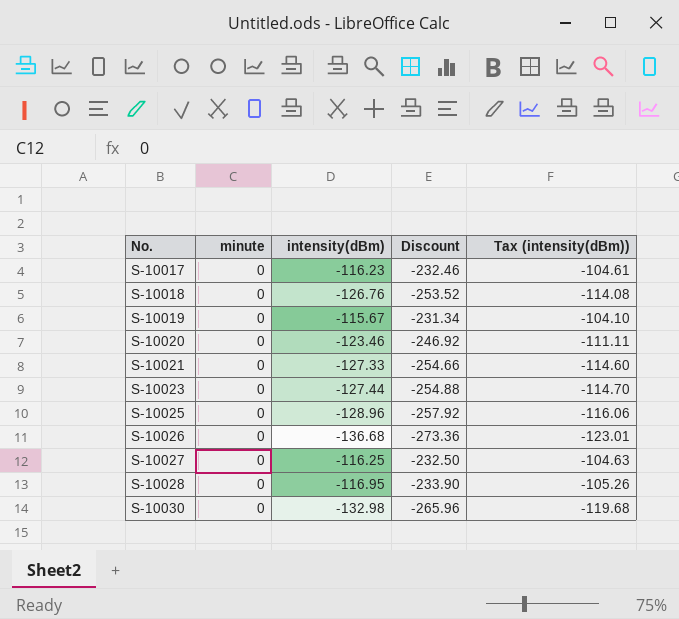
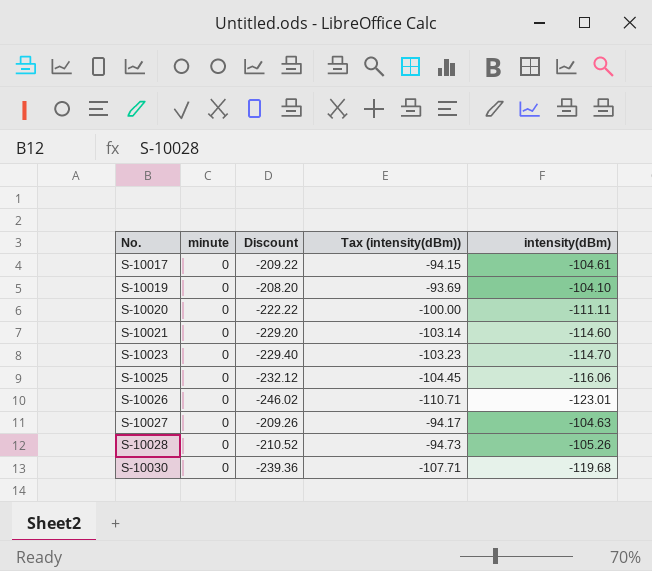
column intensity(dBm) | position: 3 -> 5
row S-10018: 0 | -126.76 | -253.52 | -114.08 -> none
S-10017 | Discount: -232.46 -> -209.22
S-10017 | Tax (intensity(dBm)): -104.61 -> -94.15
S-10017 | intensity(dBm): -116.23 -> -104.61
S-10019 | Discount: -231.34 -> -208.20
S-10019 | Tax (intensity(dBm)): -104.10 -> -93.69
S-10019 | intensity(dBm): -115.67 -> -104.10
S-10020 | Discount: -246.92 -> -222.22
S-10020 | Tax (intensity(dBm)): -111.11 -> -100.00
S-10020 | intensity(dBm): -123.46 -> -111.11
S-10021 | Discount: -254.66 -> -229.20
S-10021 | Tax (intensity(dBm)): -114.60 -> -103.14
S-10021 | intensity(dBm): -127.33 -> -114.60
S-10023 | Discount: -254.88 -> -229.40
S-10023 | Tax (intensity(dBm)): -114.70 -> -103.23
S-10023 | intensity(dBm): -127.44 -> -114.70
S-10025 | Discount: -257.92 -> -232.12
S-10025 | Tax (intensity(dBm)): -116.06 -> -104.45
S-10025 | intensity(dBm): -128.96 -> -116.06
S-10026 | Discount: -273.36 -> -246.02
S-10026 | Tax (intensity(dBm)): -123.01 -> -110.71
S-10026 | intensity(dBm): -136.68 -> -123.01
S-10027 | Discount: -232.50 -> -209.26
S-10027 | Tax (intensity(dBm)): -104.63 -> -94.17
S-10027 | intensity(dBm): -116.25 -> -104.63
S-10028 | Discount: -233.90 -> -210.52
S-10028 | Tax (intensity(dBm)): -105.26 -> -94.73
S-10028 | intensity(dBm): -116.95 -> -105.26
S-10030 | Discount: -265.96 -> -239.36
S-10030 | Tax (intensity(dBm)): -119.68 -> -107.71
S-10030 | intensity(dBm): -132.98 -> -119.68

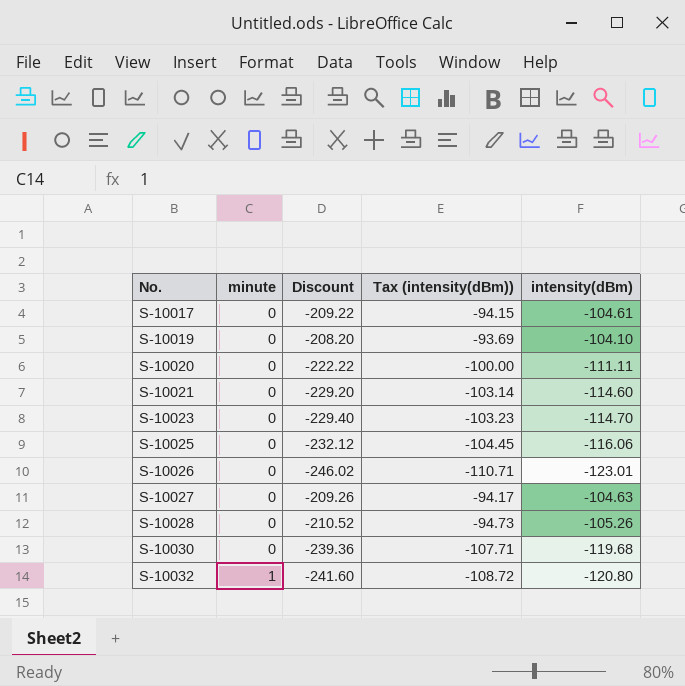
row S-10032: none -> 1 | -241.60 | -108.72 | -120.80

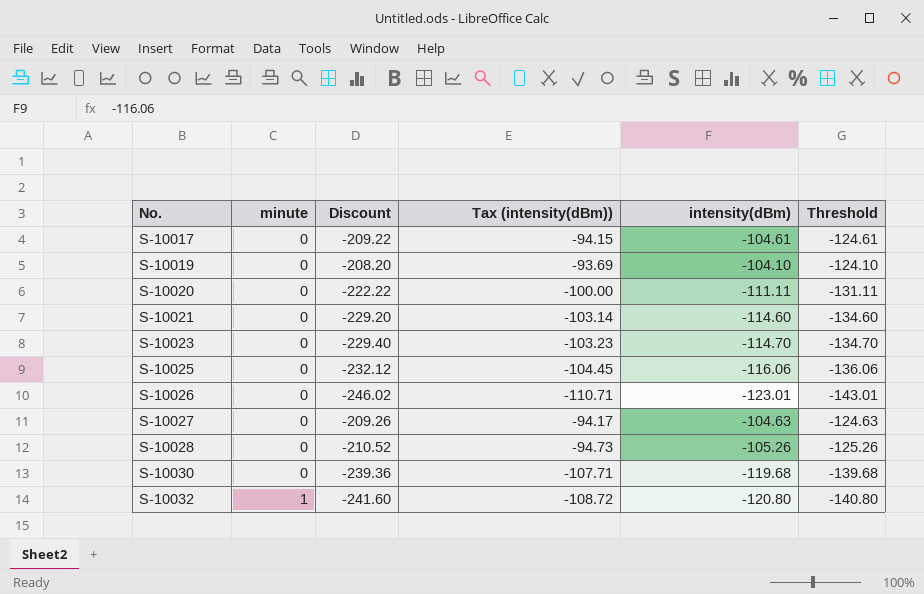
column Threshold | formula: none -> [intensity(dBm)] - 20

